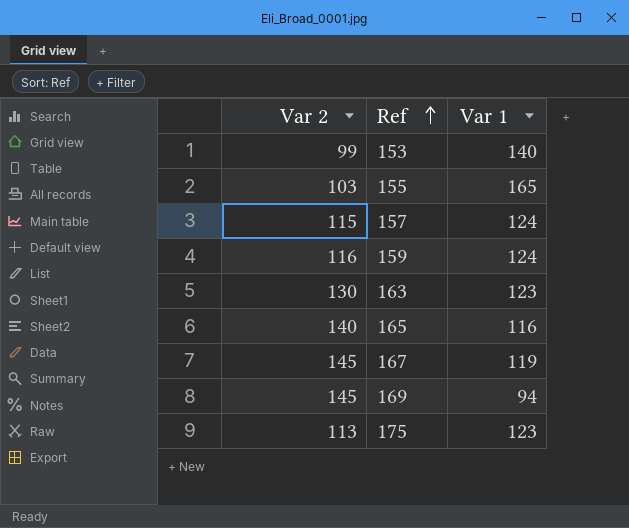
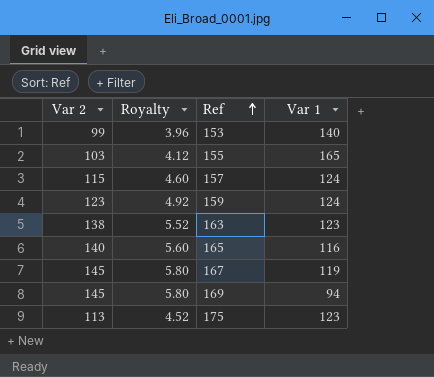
column Royalty | formula: none -> [Var 2] * 0.04
159 | Var 2: 116 -> 123
163 | Var 2: 130 -> 138

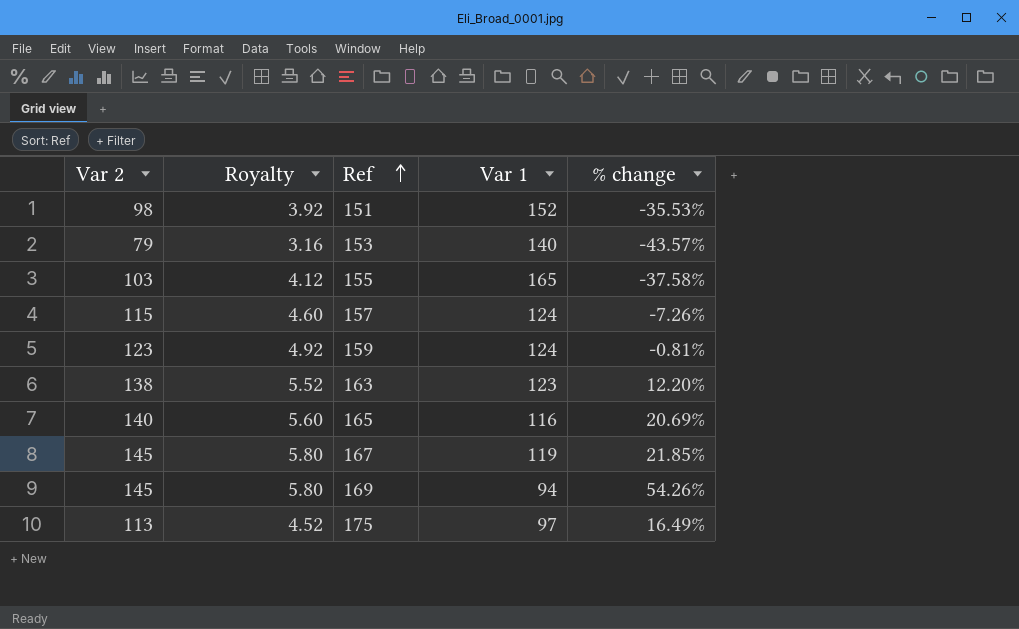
column % change | formula: none -> ([Var 2] - [Var 1]) / [Var 1]
row 151: none -> 98 | 3.92 | 152 | -35.53%
153 | Var 2: 99 -> 79
153 | Royalty: 3.96 -> 3.16
175 | Var 1: 123 -> 97

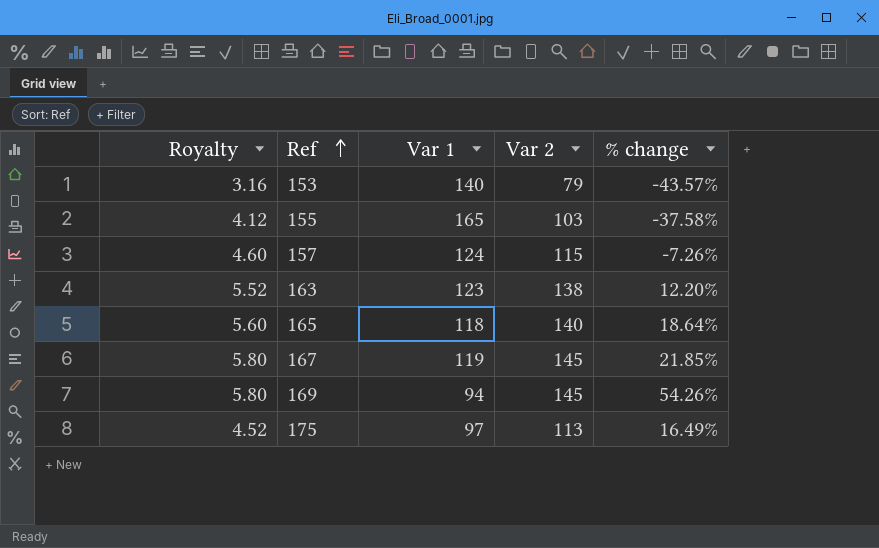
column Var 2 | position: 1 -> 4
row 151: 98 | 3.92 | 152 | -35.53% -> none
row 159: 123 | 4.92 | 124 | -0.81% -> none
165 | Var 1: 116 -> 118
165 | % change: 20.69% -> 18.64%

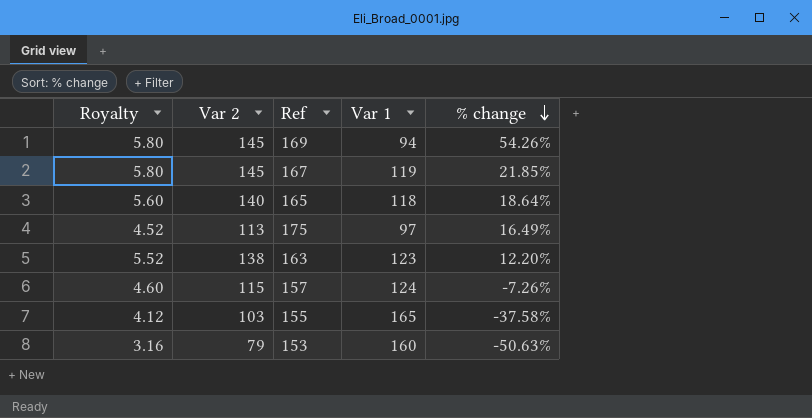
row order: Ref ascending -> % change descending
column Var 2 | position: 4 -> 2
153 | Var 1: 140 -> 160
153 | % change: -43.57% -> -50.63%

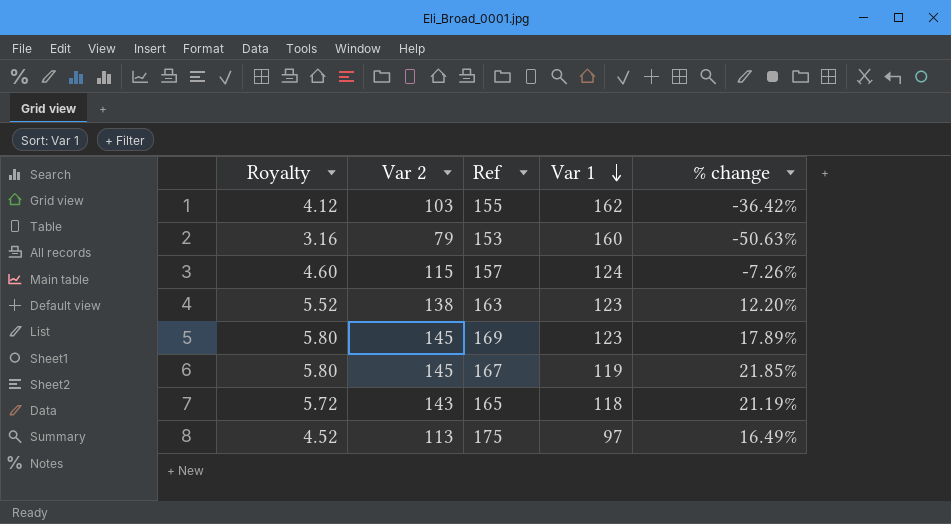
row order: % change descending -> Var 1 descending
155 | Var 1: 165 -> 162
155 | % change: -37.58% -> -36.42%
169 | Var 1: 94 -> 123
169 | % change: 54.26% -> 17.89%
165 | Royalty: 5.60 -> 5.72
165 | Var 2: 140 -> 143
165 | % change: 18.64% -> 21.19%

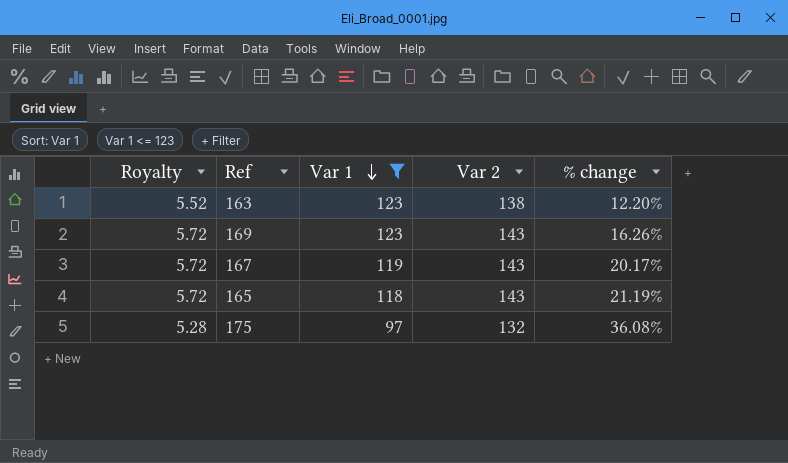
filter: none -> Var 1 <= 123
column Var 2 | position: 2 -> 4
169 | Royalty: 5.80 -> 5.72
169 | Var 2: 145 -> 143
169 | % change: 17.89% -> 16.26%
167 | Royalty: 5.80 -> 5.72
167 | Var 2: 145 -> 143
167 | % change: 21.85% -> 20.17%
175 | Royalty: 4.52 -> 5.28
175 | Var 2: 113 -> 132
175 | % change: 16.49% -> 36.08%

